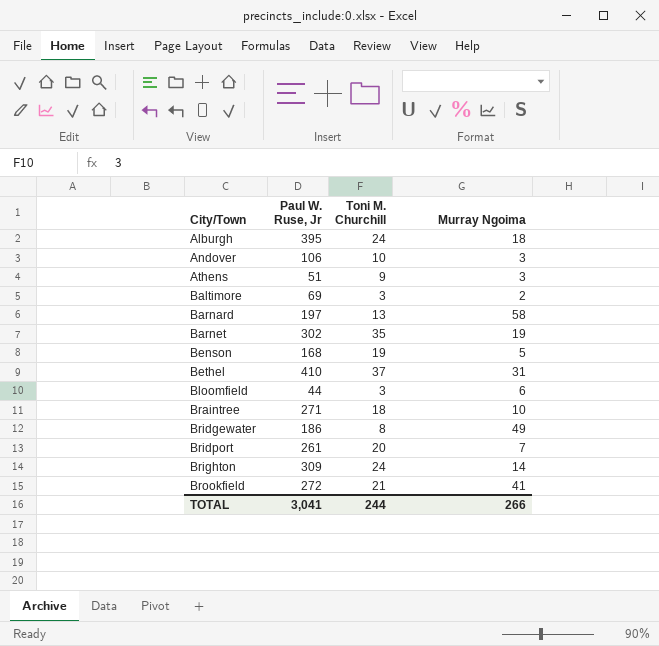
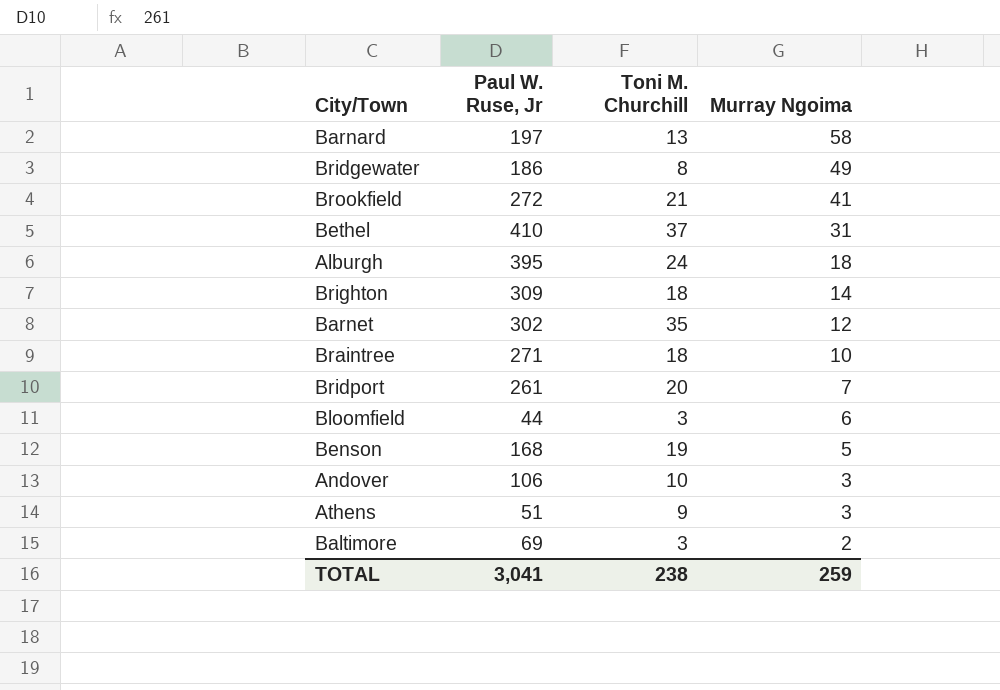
row order: City/Town ascending -> Murray Ngoima descending
Brighton | Toni M. Churchill: 24 -> 18
Barnet | Murray Ngoima: 19 -> 12
TOTAL | Toni M. Churchill: 244 -> 238
TOTAL | Murray Ngoima: 266 -> 259

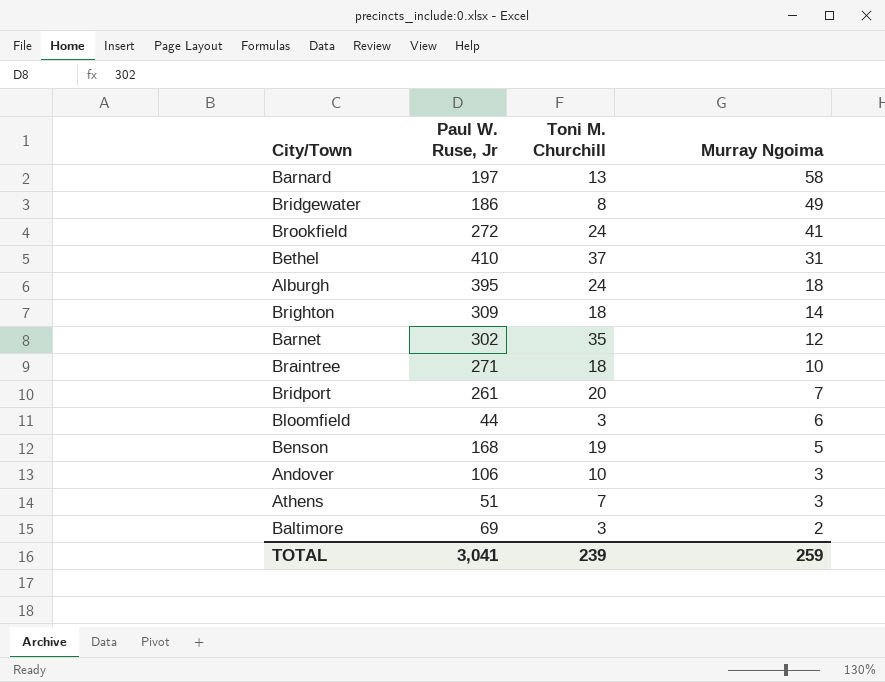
Brookfield | Toni M. Churchill: 21 -> 24
Athens | Toni M. Churchill: 9 -> 7
TOTAL | Toni M. Churchill: 238 -> 239

